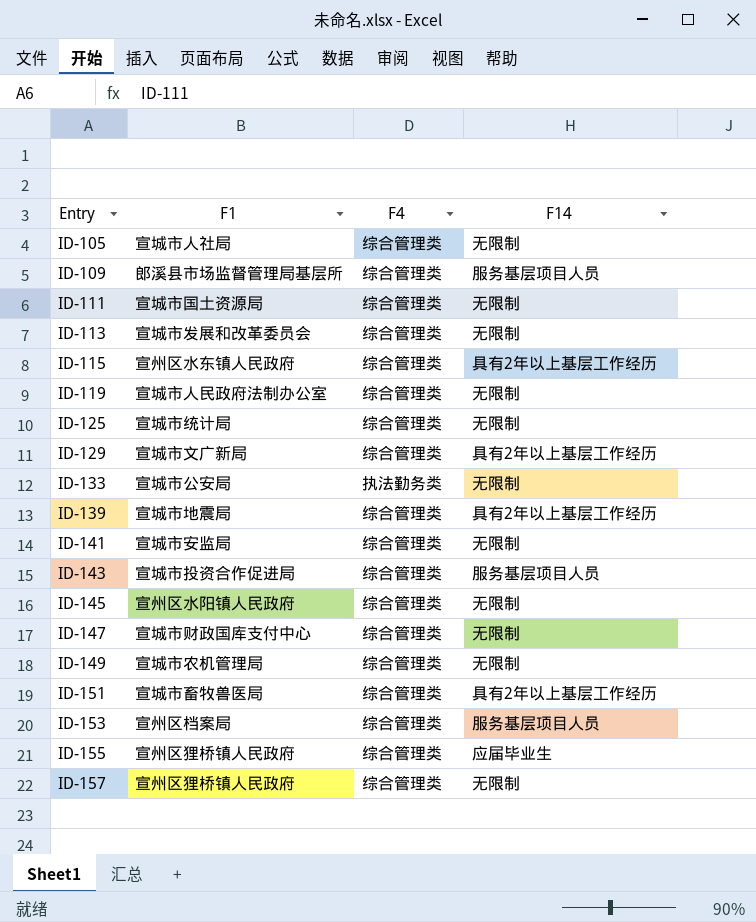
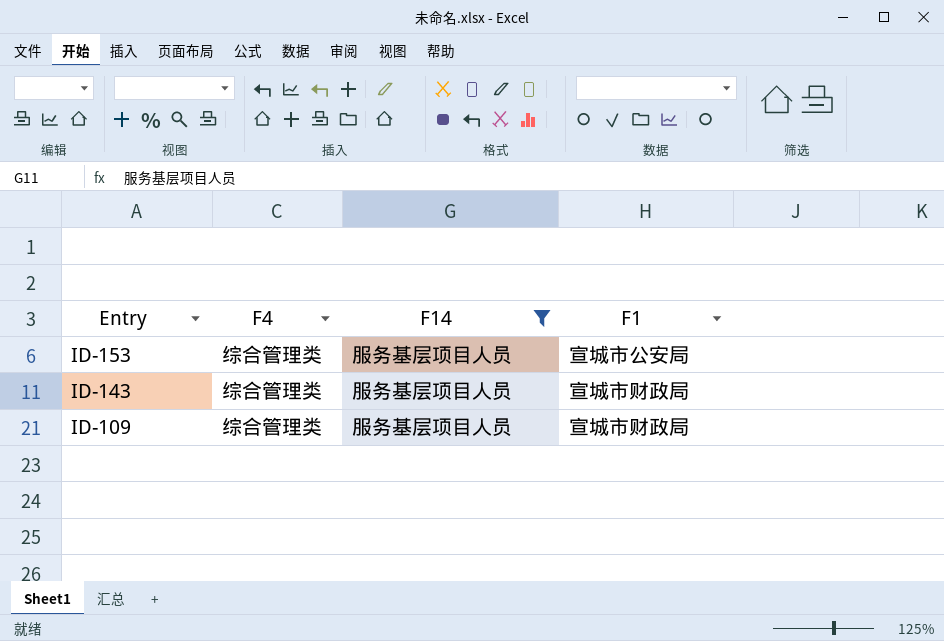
filter: none -> F14 = 服务基层项目人员
row order: Entry ascending -> Entry descending
column F1 | position: 2 -> 4
ID-153 | F1: 宣州区档案局 -> 宣城市公安局
ID-143 | F1: 宣城市投资合作促进局 -> 宣城市财政局
ID-109 | F1: 郎溪县市场监督管理局基层所 -> 宣城市财政局

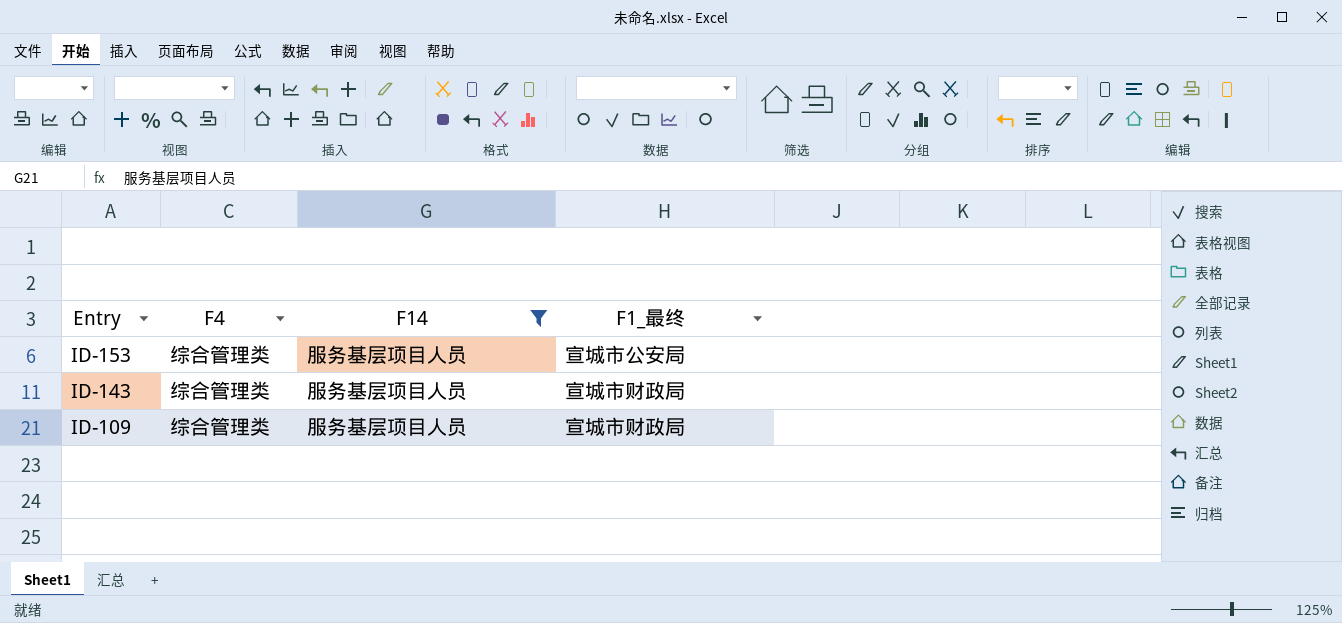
column name: F1 -> F1_最终

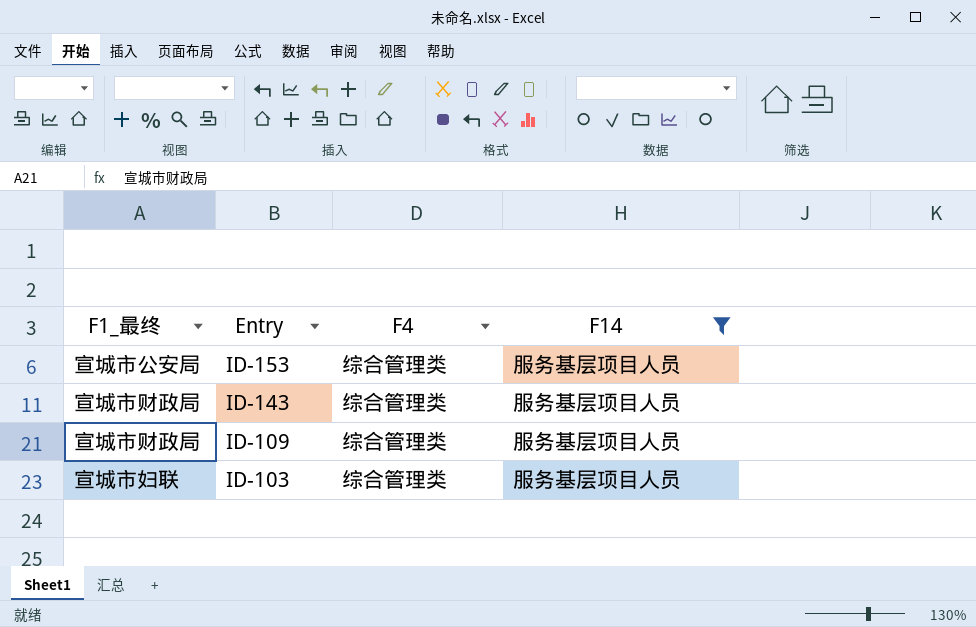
column F1_最终 | position: 4 -> 1
row ID-103: none -> 宣城市妇联 | 综合管理类 | 服务基层项目人员

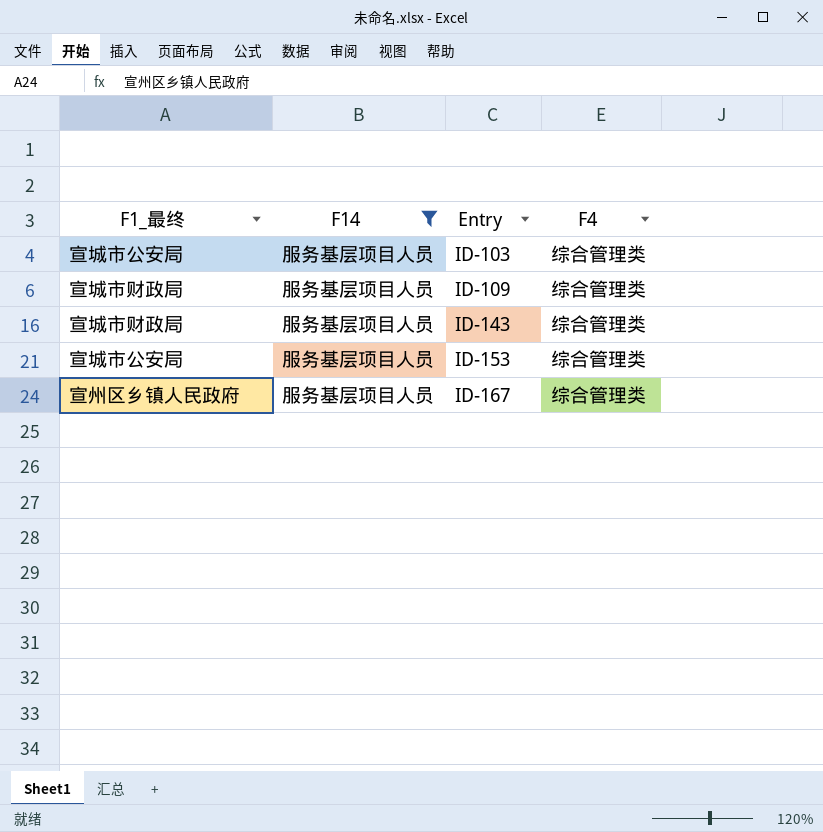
row order: Entry descending -> Entry ascending
column F14 | position: 4 -> 2
ID-103 | F1_最终: 宣城市妇联 -> 宣城市公安局
row ID-167: none -> 宣州区乡镇人民政府 | 服务基层项目人员 | 综合管理类

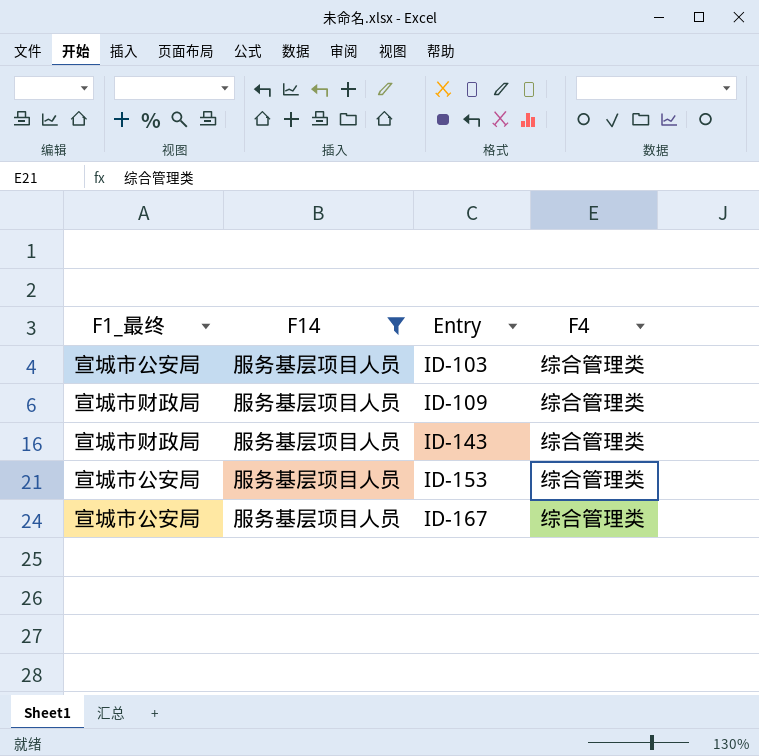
ID-167 | F1_最终: 宣州区乡镇人民政府 -> 宣城市公安局

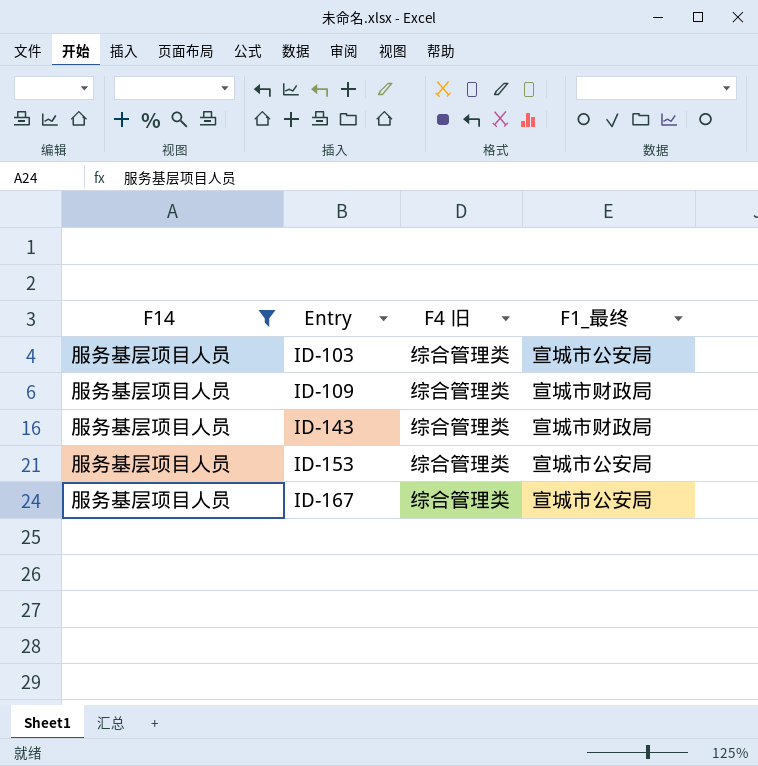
column name: F4 -> F4 旧
column F1_最终 | position: 1 -> 4

